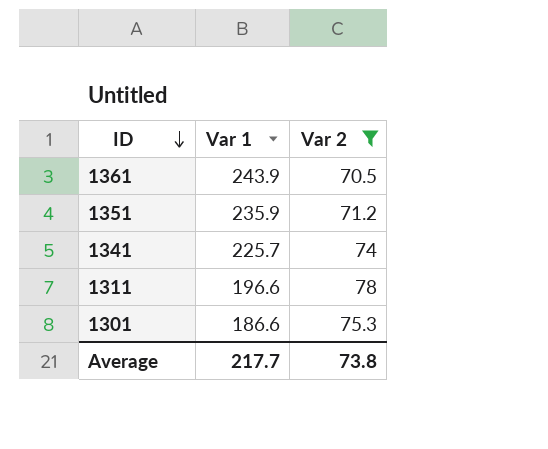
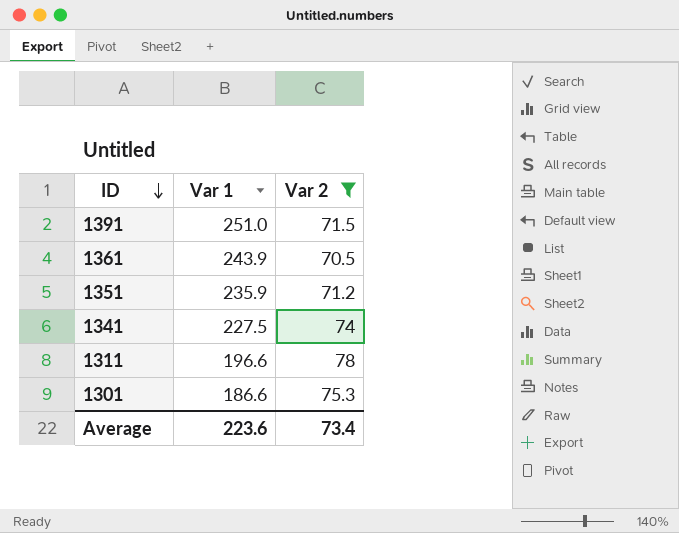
row 1391: none -> 251.0 | 71.5
1341 | Var 1: 225.7 -> 227.5
Average | Var 1: 217.7 -> 223.6
Average | Var 2: 73.8 -> 73.4

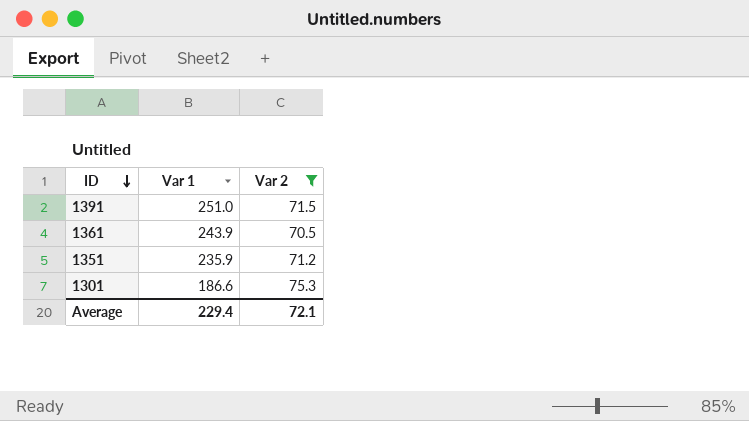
row 1341: 227.5 | 74 -> none
row 1311: 196.6 | 78 -> none
Average | Var 1: 223.6 -> 229.4
Average | Var 2: 73.4 -> 72.1

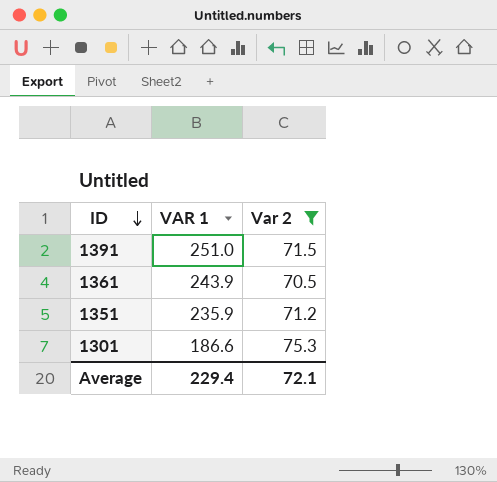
column name: Var 1 -> VAR 1

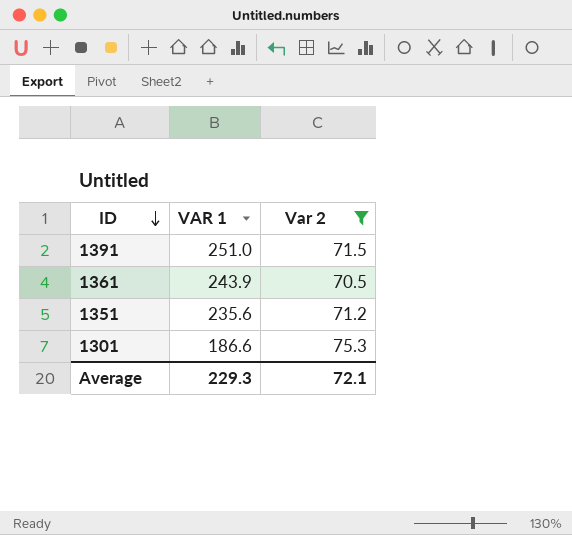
1351 | VAR 1: 235.9 -> 235.6
Average | VAR 1: 229.4 -> 229.3

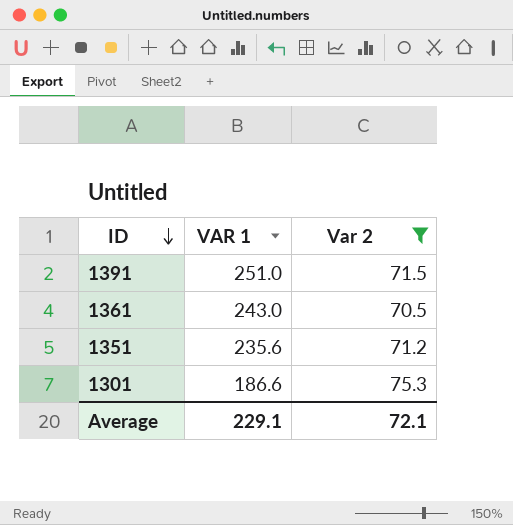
1361 | VAR 1: 243.9 -> 243.0
Average | VAR 1: 229.3 -> 229.1

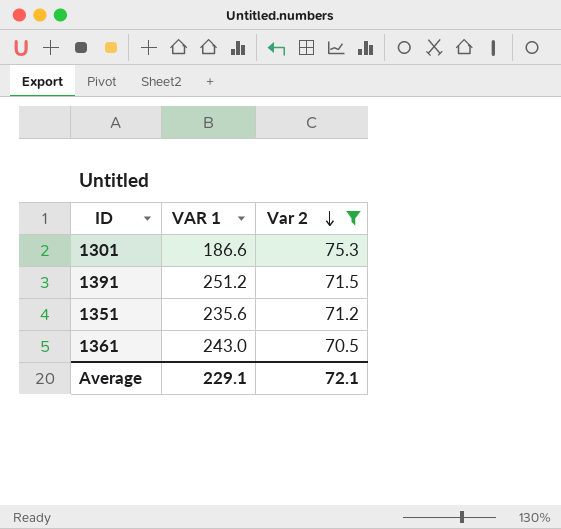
row order: ID descending -> Var 2 descending
1391 | VAR 1: 251.0 -> 251.2

